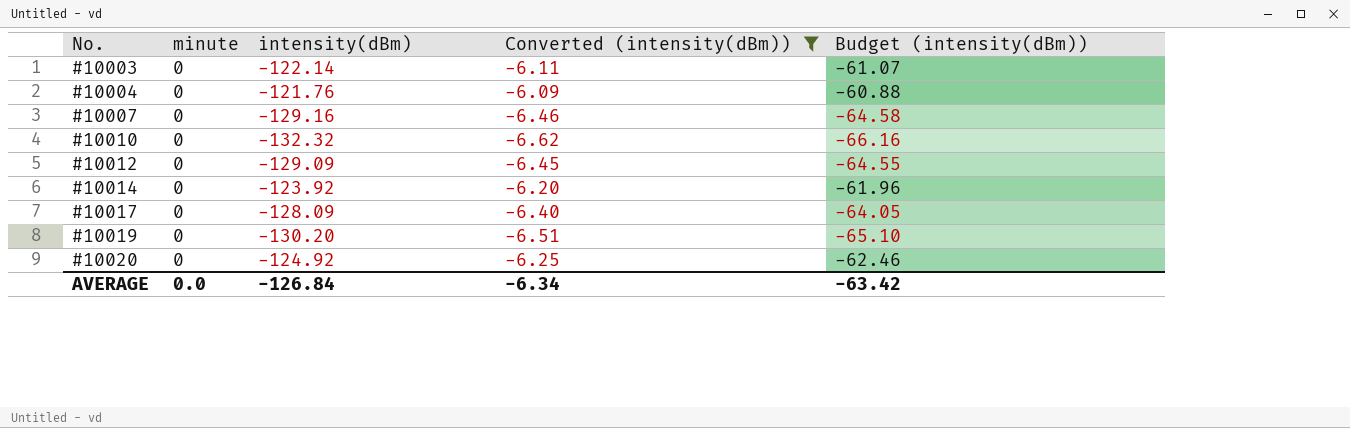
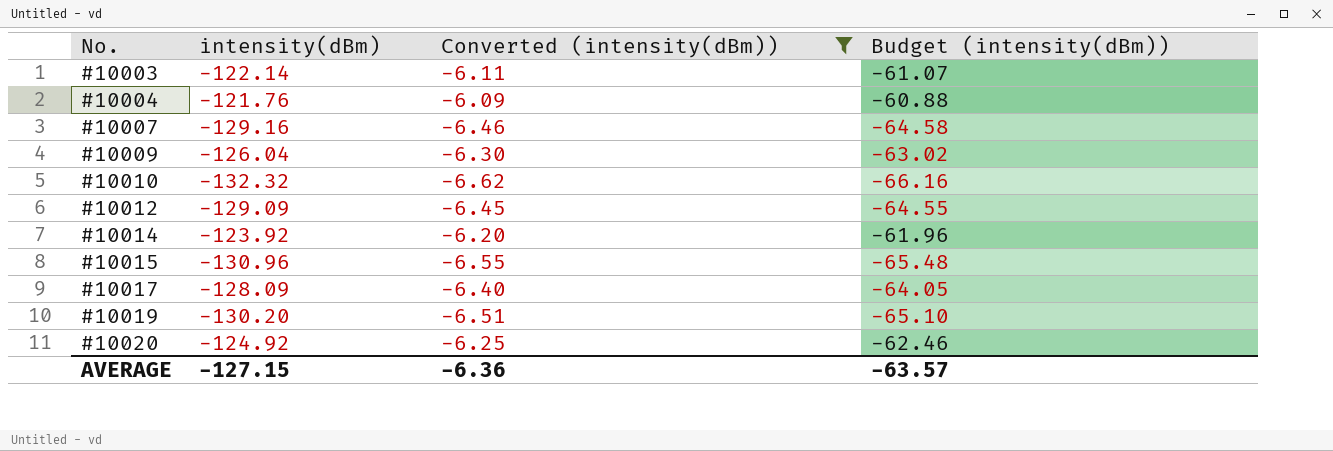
column minute | position: 2 -> none
row #10009: none -> -126.04 | -6.30 | -63.02
row #10015: none -> -130.96 | -6.55 | -65.48
AVERAGE | intensity(dBm): -126.84 -> -127.15
AVERAGE | Converted (intensity(dBm)): -6.34 -> -6.36
AVERAGE | Budget (intensity(dBm)): -63.42 -> -63.57

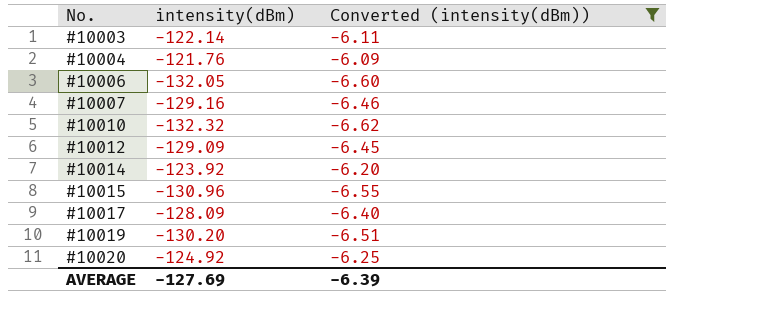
column Budget (intensity(dBm)) | formula: [intensity(dBm)] * 0.5 -> none
row #10009: -126.04 | -6.30 | -63.02 -> none
row #10006: none -> -132.05 | -6.60
AVERAGE | intensity(dBm): -127.15 -> -127.69
AVERAGE | Converted (intensity(dBm)): -6.36 -> -6.39

